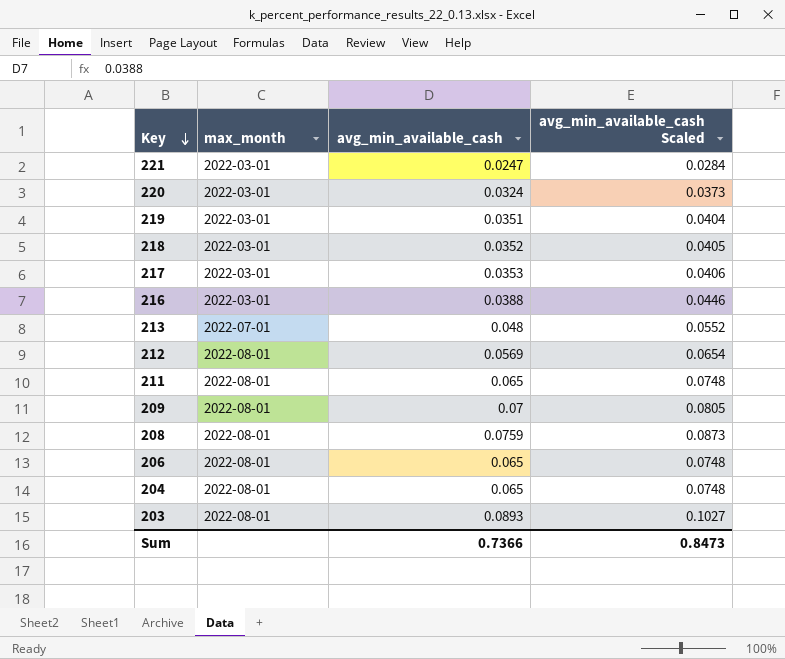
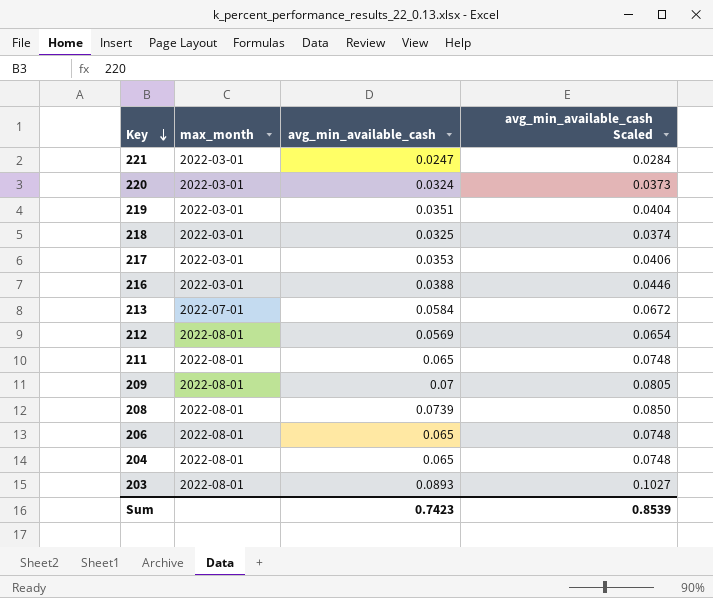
218 | avg_min_available_cash: 0.0352 -> 0.0325
218 | avg_min_available_cash Scaled: 0.0405 -> 0.0374
213 | avg_min_available_cash: 0.048 -> 0.0584
213 | avg_min_available_cash Scaled: 0.0552 -> 0.0672
208 | avg_min_available_cash: 0.0759 -> 0.0739
208 | avg_min_available_cash Scaled: 0.0873 -> 0.0850
Sum | avg_min_available_cash: 0.7366 -> 0.7423
Sum | avg_min_available_cash Scaled: 0.8473 -> 0.8539

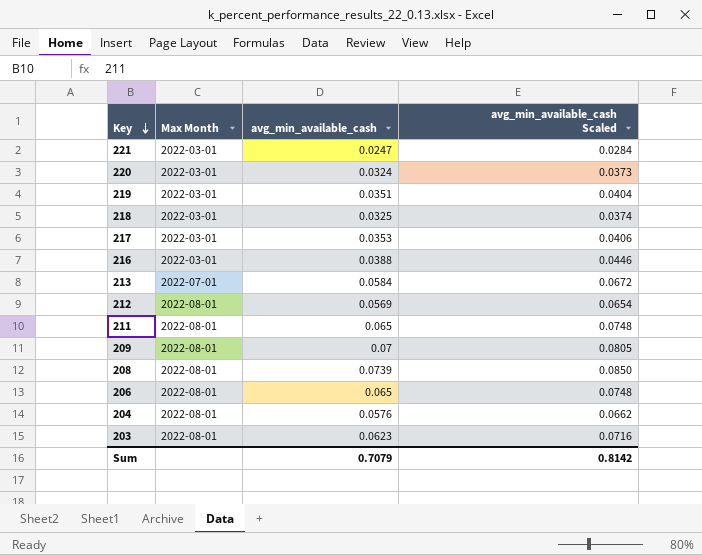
column name: max_month -> Max Month
204 | avg_min_available_cash: 0.065 -> 0.0576
204 | avg_min_available_cash Scaled: 0.0748 -> 0.0662
203 | avg_min_available_cash: 0.0893 -> 0.0623
203 | avg_min_available_cash Scaled: 0.1027 -> 0.0716
Sum | avg_min_available_cash: 0.7423 -> 0.7079
Sum | avg_min_available_cash Scaled: 0.8539 -> 0.8142

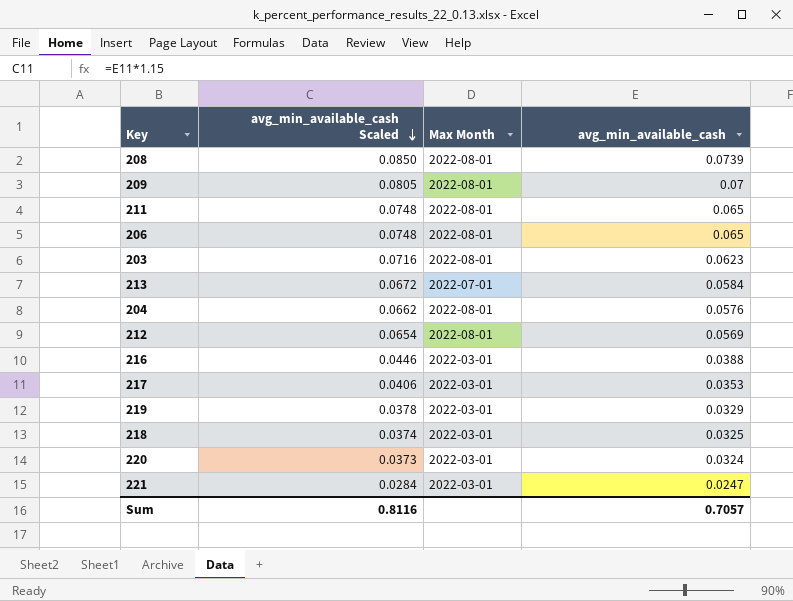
row order: Key descending -> avg_min_available_cash Scaled descending
column avg_min_available_cash Scaled | position: 4 -> 2
219 | avg_min_available_cash Scaled: 0.0404 -> 0.0378
219 | avg_min_available_cash: 0.0351 -> 0.0329
Sum | avg_min_available_cash Scaled: 0.8142 -> 0.8116
Sum | avg_min_available_cash: 0.7079 -> 0.7057

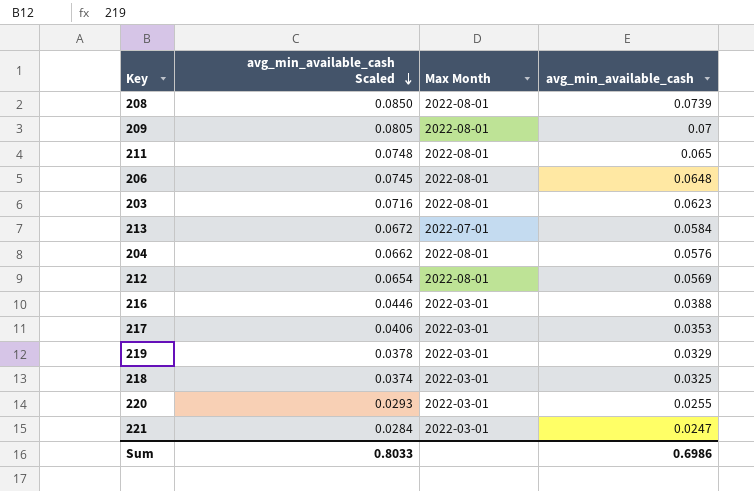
206 | avg_min_available_cash Scaled: 0.0748 -> 0.0745
206 | avg_min_available_cash: 0.065 -> 0.0648
220 | avg_min_available_cash Scaled: 0.0373 -> 0.0293
220 | avg_min_available_cash: 0.0324 -> 0.0255
Sum | avg_min_available_cash Scaled: 0.8116 -> 0.8033
Sum | avg_min_available_cash: 0.7057 -> 0.6986

